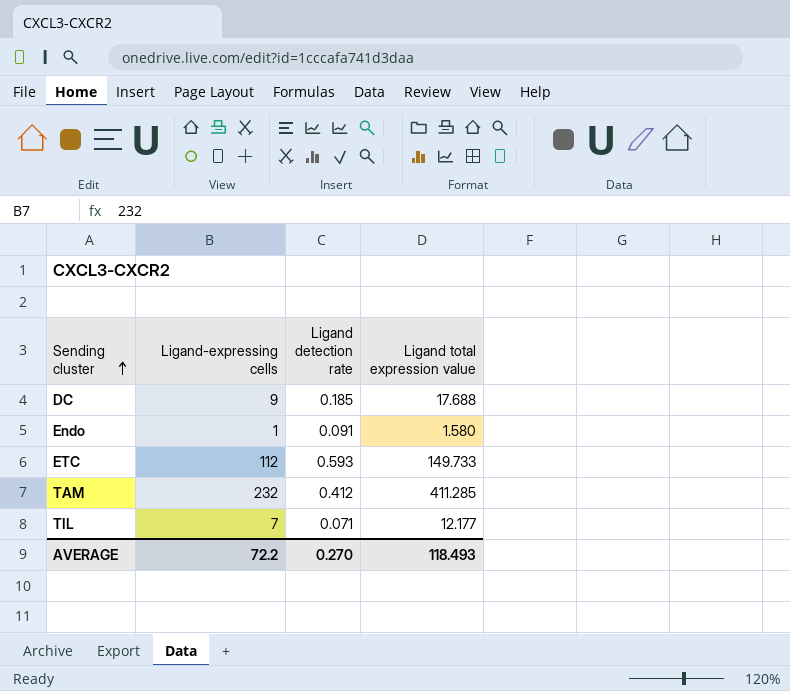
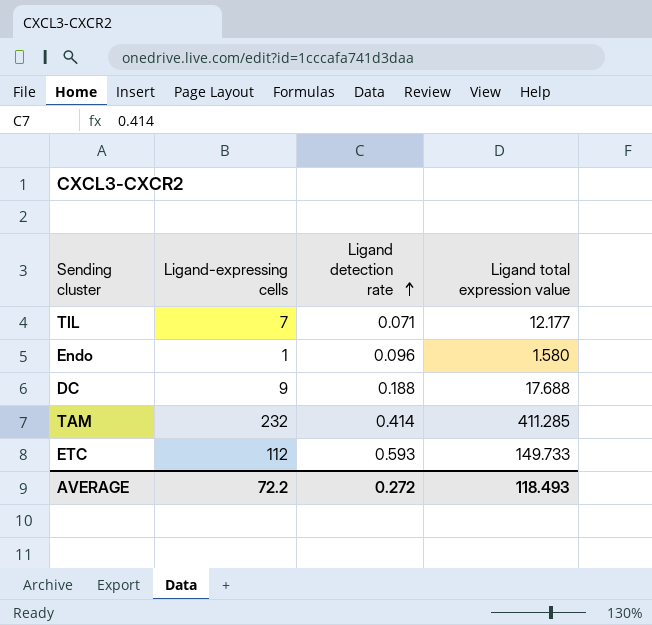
row order: Sending cluster ascending -> Ligand detection rate ascending
Endo | Ligand detection rate: 0.091 -> 0.096
DC | Ligand detection rate: 0.185 -> 0.188
TAM | Ligand detection rate: 0.412 -> 0.414
AVERAGE | Ligand detection rate: 0.270 -> 0.272

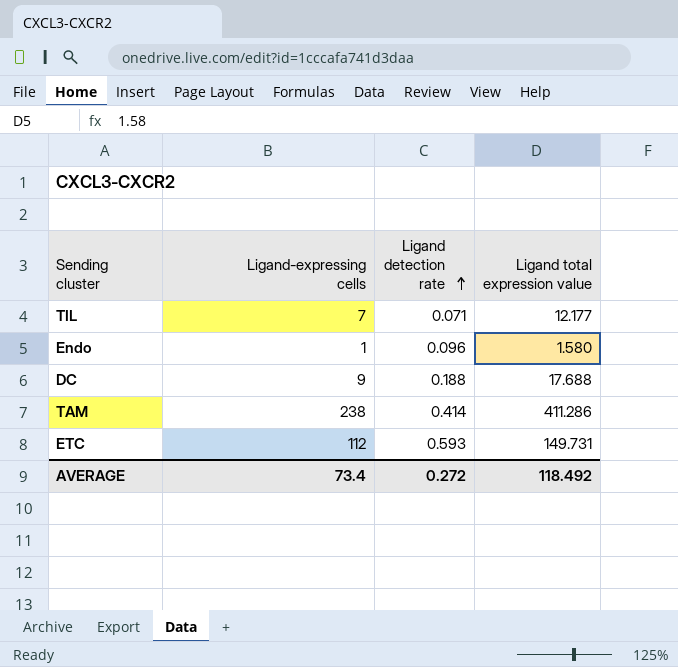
TAM | Ligand-expressing cells: 232 -> 238
TAM | Ligand total expression value: 411.285 -> 411.286
ETC | Ligand total expression value: 149.733 -> 149.731
AVERAGE | Ligand-expressing cells: 72.2 -> 73.4
AVERAGE | Ligand total expression value: 118.493 -> 118.492

